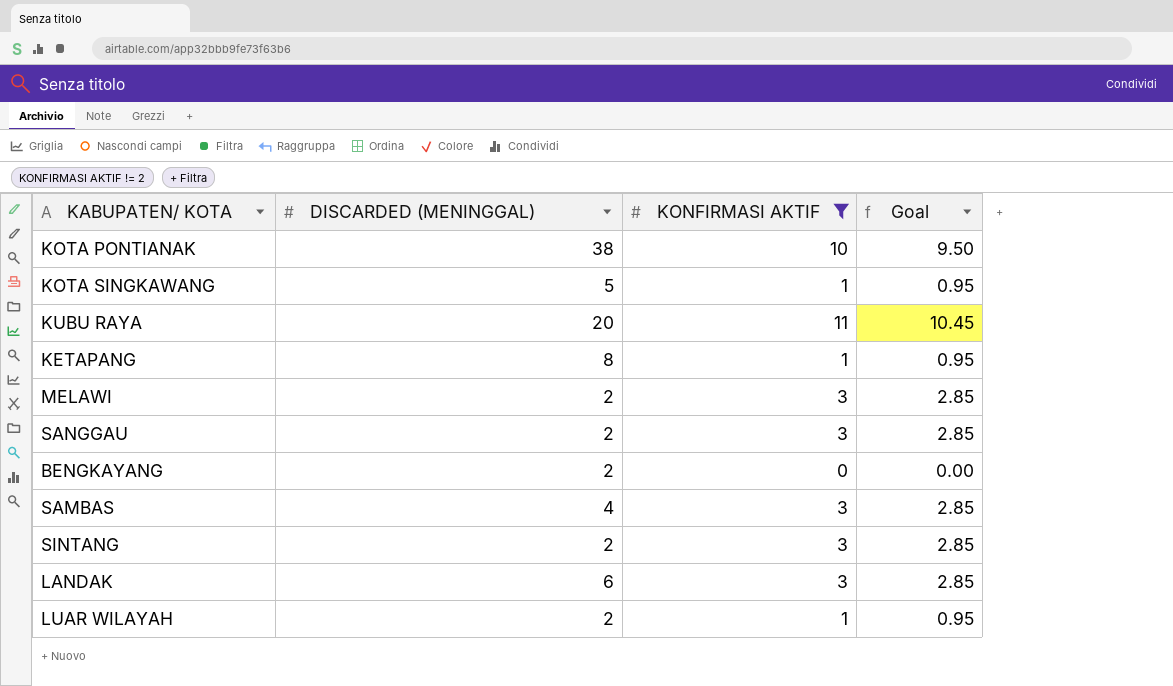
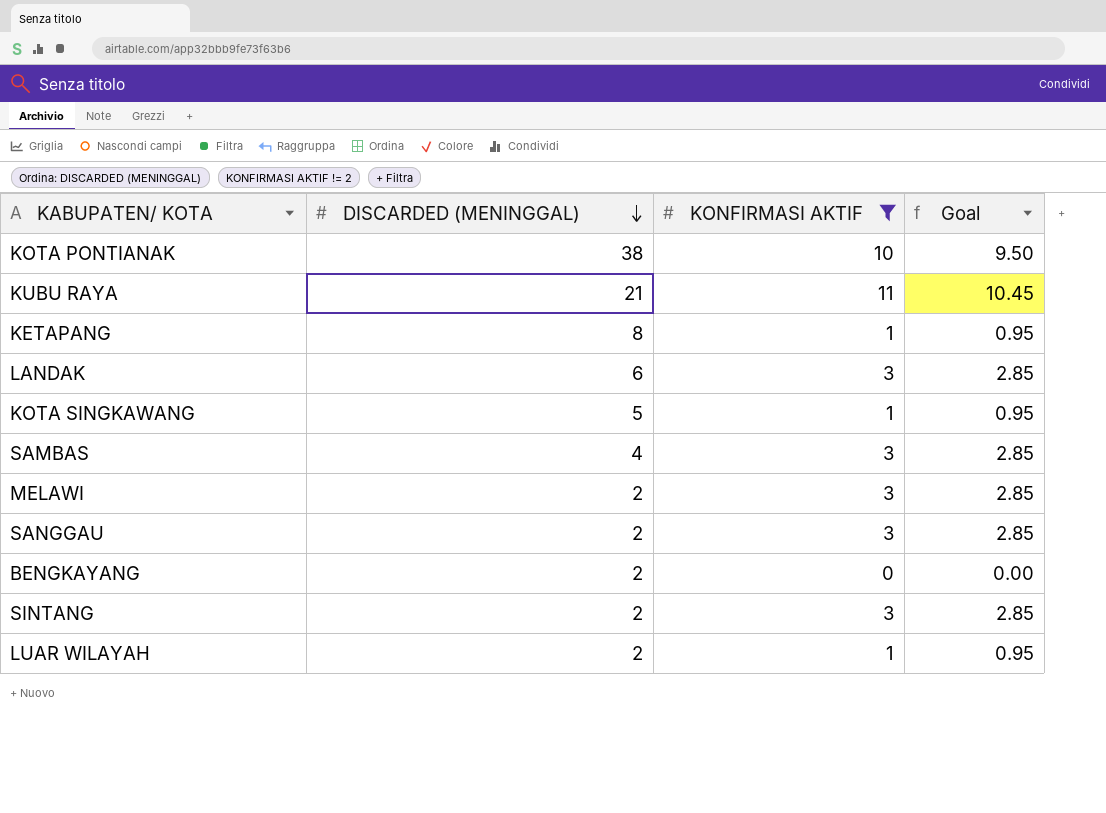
row order: none -> DISCARDED (MENINGGAL) descending
KUBU RAYA | DISCARDED (MENINGGAL): 20 -> 21

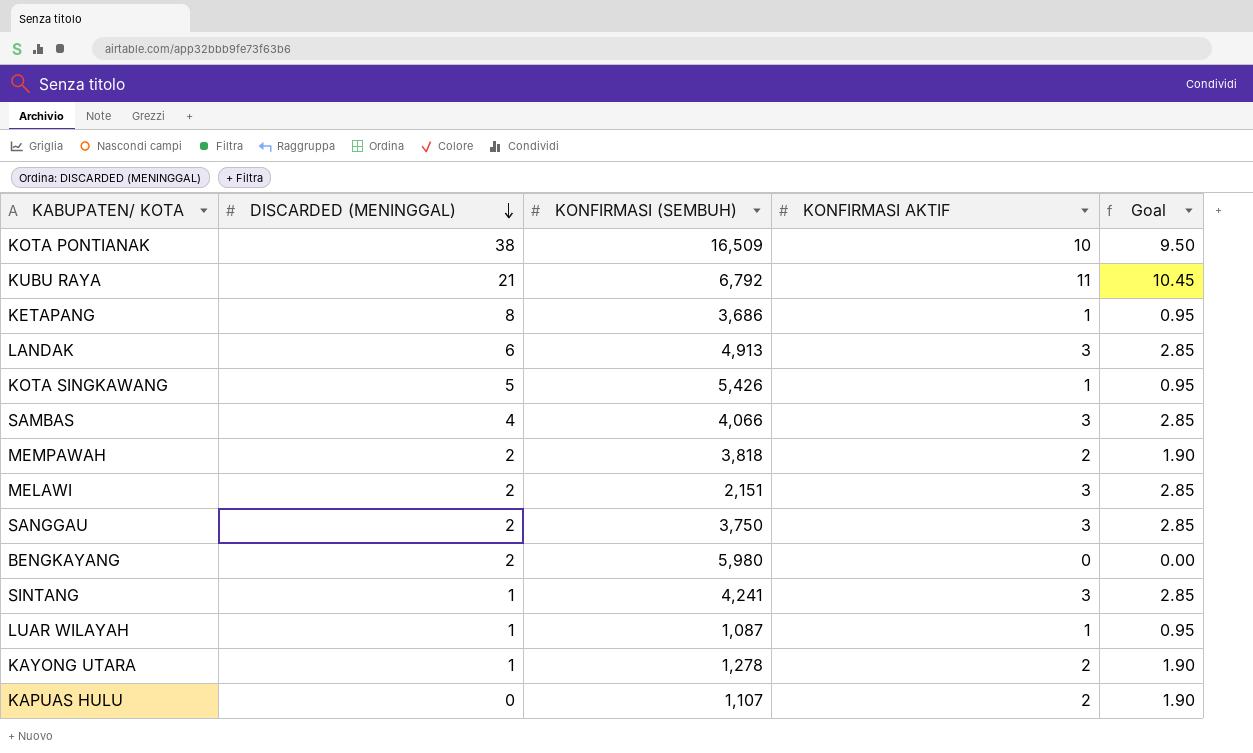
filter: KONFIRMASI AKTIF != 2 -> none
column KONFIRMASI (SEMBUH) | position: none -> 3
SINTANG | DISCARDED (MENINGGAL): 2 -> 1
LUAR WILAYAH | DISCARDED (MENINGGAL): 2 -> 1

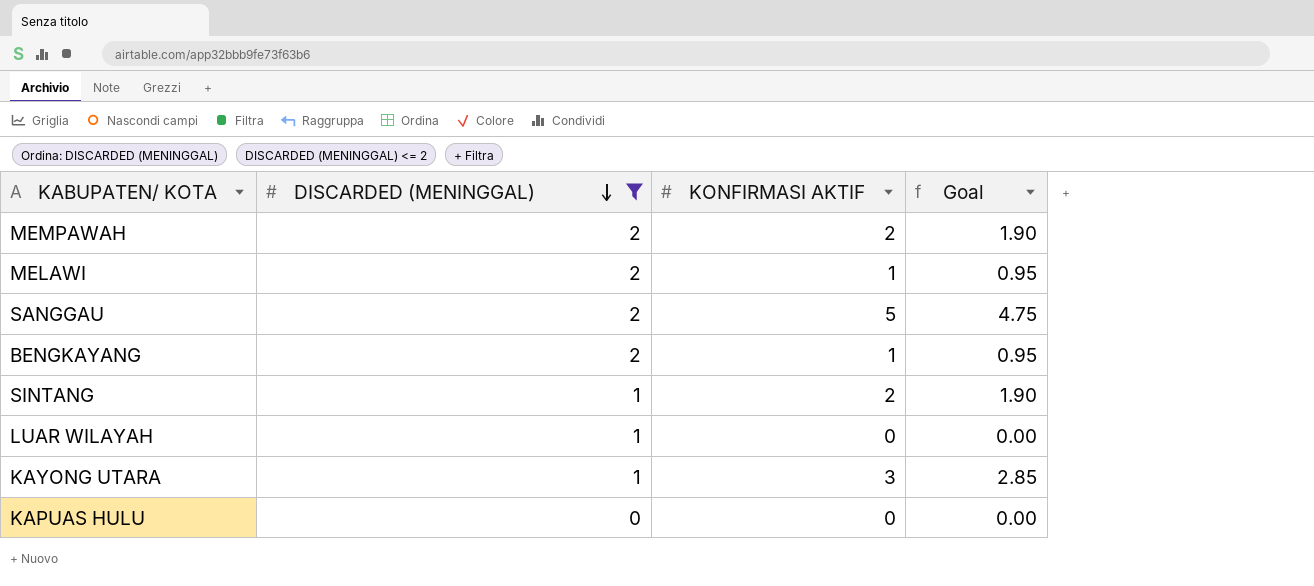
filter: none -> DISCARDED (MENINGGAL) <= 2
column KONFIRMASI (SEMBUH) | position: 3 -> none
MELAWI | KONFIRMASI AKTIF: 3 -> 1
MELAWI | Goal: 2.85 -> 0.95
SANGGAU | KONFIRMASI AKTIF: 3 -> 5
SANGGAU | Goal: 2.85 -> 4.75
BENGKAYANG | KONFIRMASI AKTIF: 0 -> 1
BENGKAYANG | Goal: 0.00 -> 0.95
SINTANG | KONFIRMASI AKTIF: 3 -> 2
SINTANG | Goal: 2.85 -> 1.90
LUAR WILAYAH | KONFIRMASI AKTIF: 1 -> 0
LUAR WILAYAH | Goal: 0.95 -> 0.00
KAYONG UTARA | KONFIRMASI AKTIF: 2 -> 3
KAYONG UTARA | Goal: 1.90 -> 2.85
KAPUAS HULU | KONFIRMASI AKTIF: 2 -> 0
KAPUAS HULU | Goal: 1.90 -> 0.00

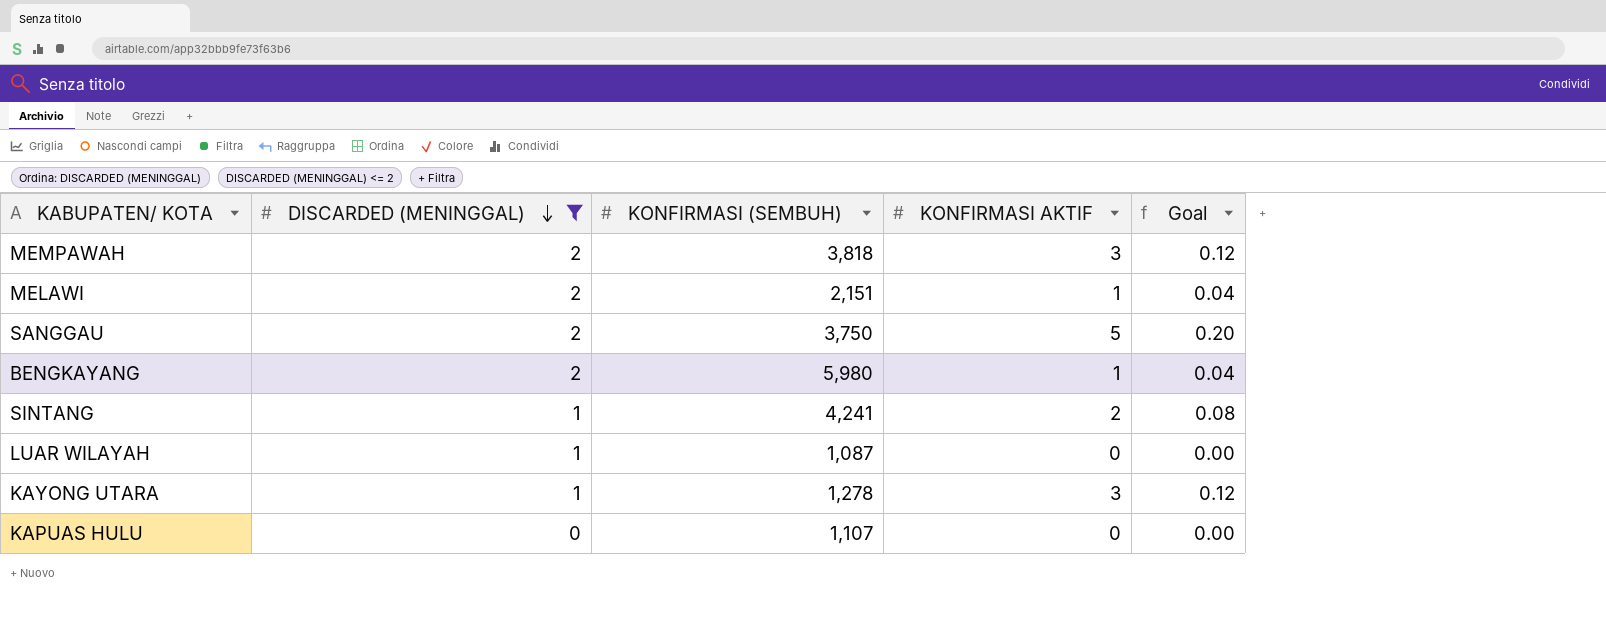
column KONFIRMASI (SEMBUH) | position: none -> 3
column Goal | formula: [KONFIRMASI AKTIF] * 0.95 -> [KONFIRMASI AKTIF] * 0.04
MEMPAWAH | KONFIRMASI AKTIF: 2 -> 3

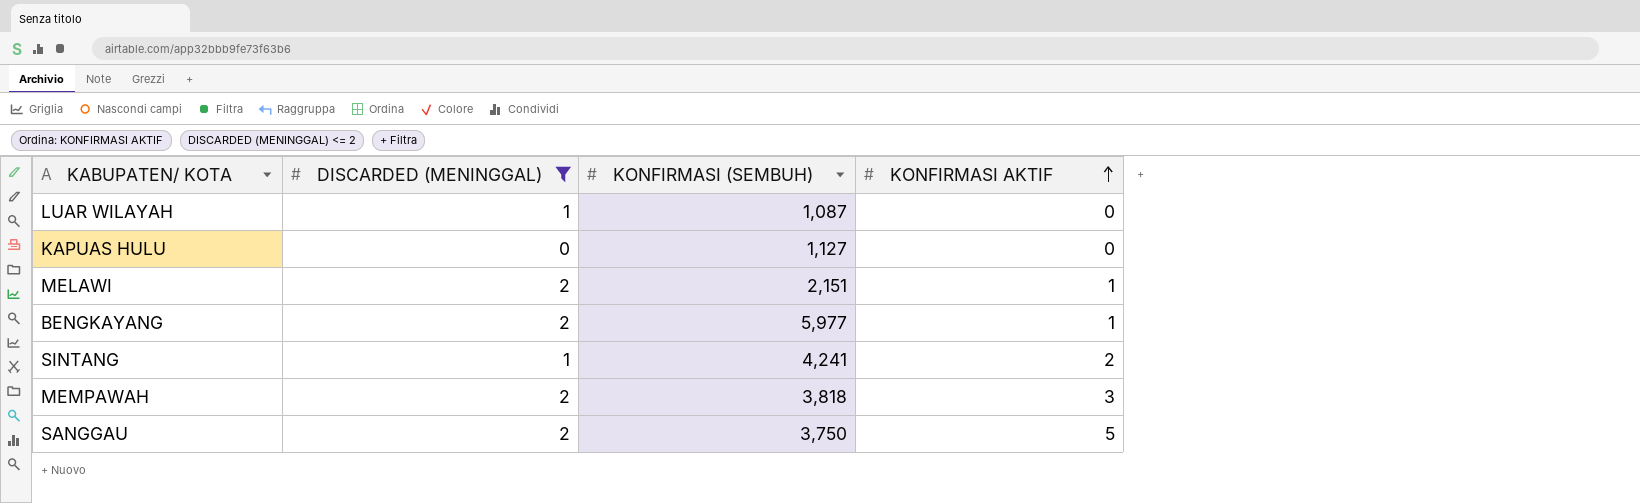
row order: DISCARDED (MENINGGAL) descending -> KONFIRMASI AKTIF ascending
column Goal | formula: [KONFIRMASI AKTIF] * 0.04 -> none
row KAYONG UTARA: 1 | 1,278 | 3 | 0.12 -> none
KAPUAS HULU | KONFIRMASI (SEMBUH): 1,107 -> 1,127
BENGKAYANG | KONFIRMASI (SEMBUH): 5,980 -> 5,977

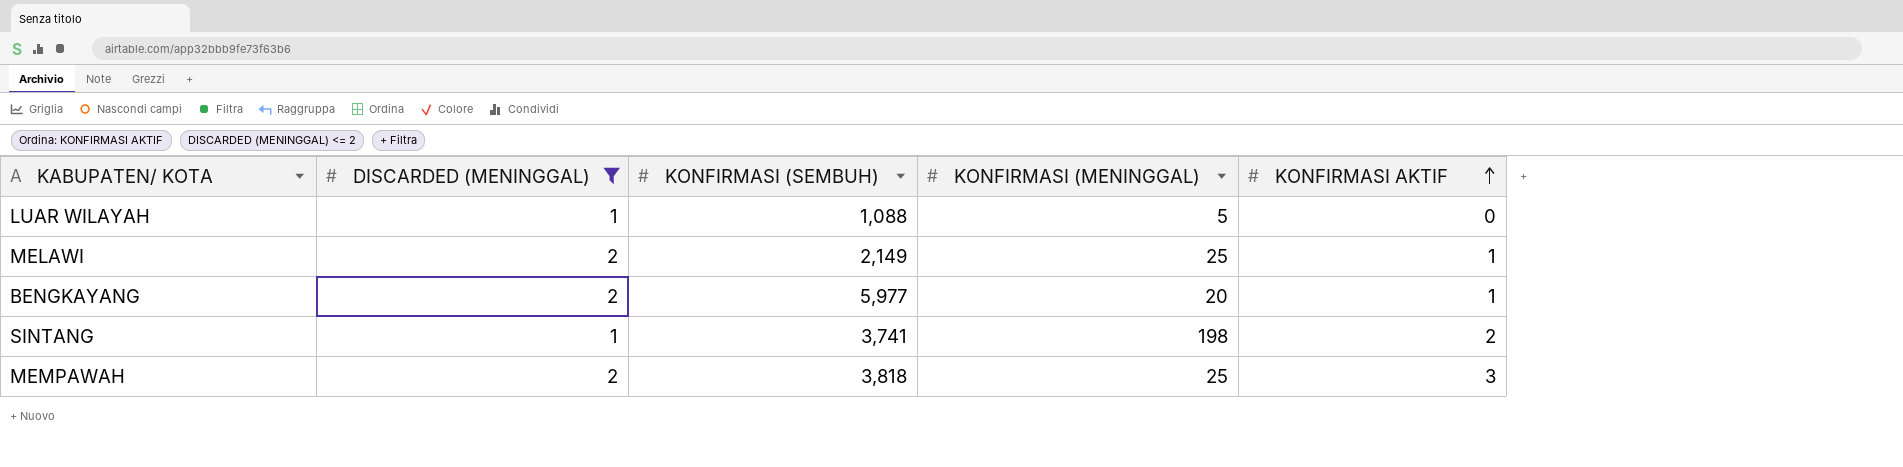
column KONFIRMASI (MENINGGAL) | position: none -> 4
row KAPUAS HULU: 0 | 1,127 | 0 -> none
row SANGGAU: 2 | 3,750 | 5 -> none
LUAR WILAYAH | KONFIRMASI (SEMBUH): 1,087 -> 1,088
MELAWI | KONFIRMASI (SEMBUH): 2,151 -> 2,149
SINTANG | KONFIRMASI (SEMBUH): 4,241 -> 3,741

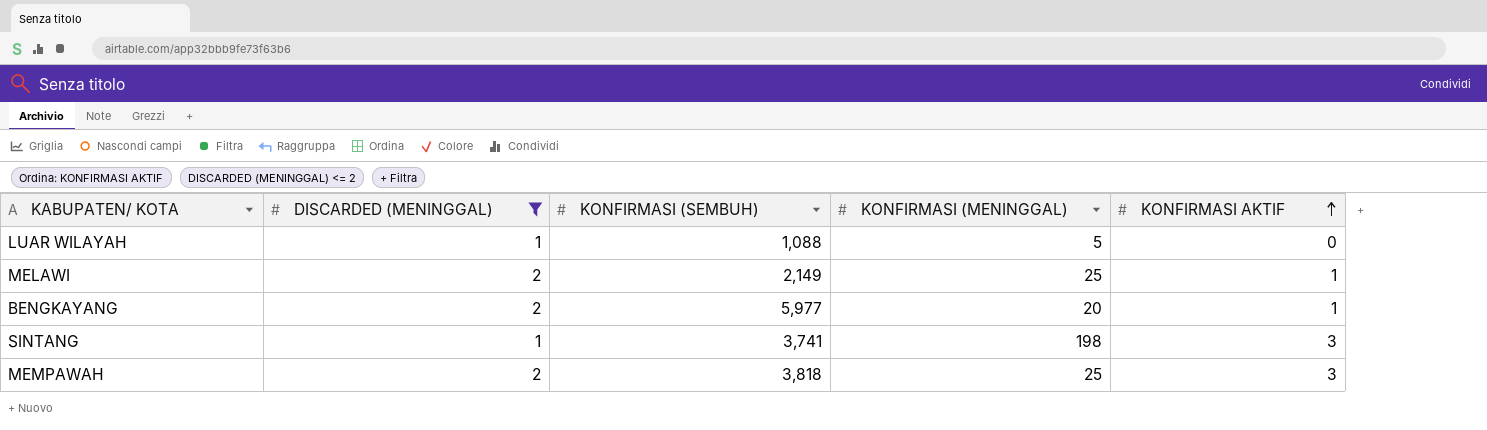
SINTANG | KONFIRMASI AKTIF: 2 -> 3

